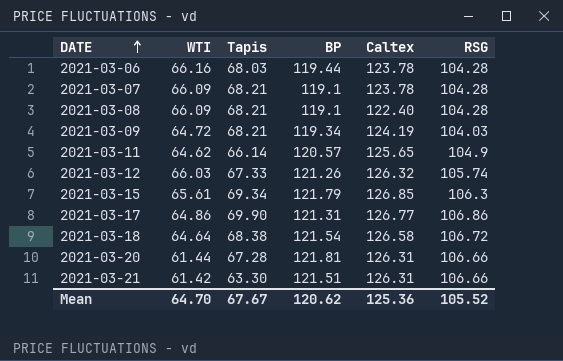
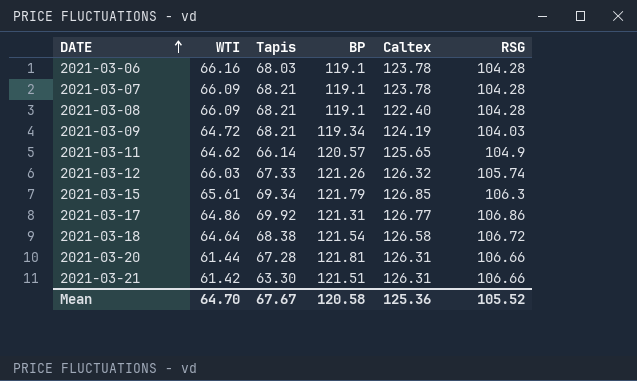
2021-03-06 | BP: 119.44 -> 119.1
2021-03-17 | Tapis: 69.90 -> 69.92
Mean | BP: 120.62 -> 120.58

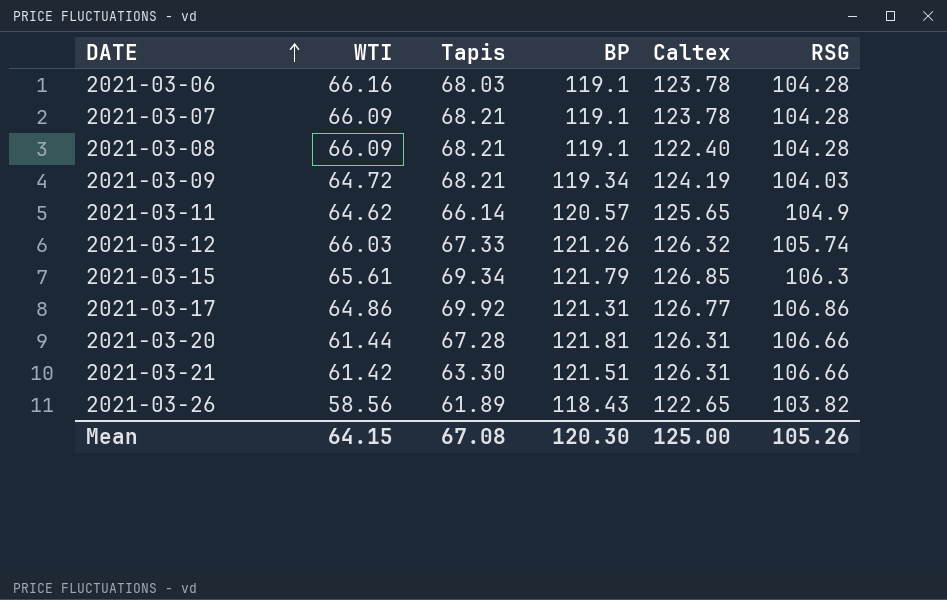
row 2021-03-18: 64.64 | 68.38 | 121.54 | 126.58 | 106.72 -> none
row 2021-03-26: none -> 58.56 | 61.89 | 118.43 | 122.65 | 103.82
Mean | WTI: 64.70 -> 64.15
Mean | Tapis: 67.67 -> 67.08
Mean | BP: 120.58 -> 120.30
Mean | Caltex: 125.36 -> 125.00
Mean | RSG: 105.52 -> 105.26

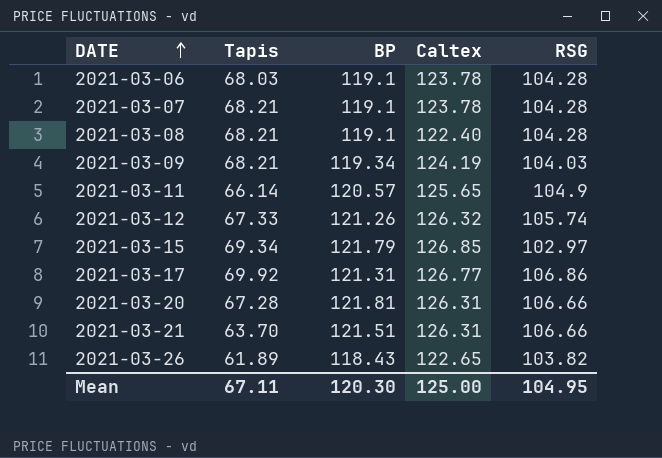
column WTI | position: 2 -> none
2021-03-15 | RSG: 106.3 -> 102.97
2021-03-21 | Tapis: 63.30 -> 63.70
Mean | Tapis: 67.08 -> 67.11
Mean | RSG: 105.26 -> 104.95

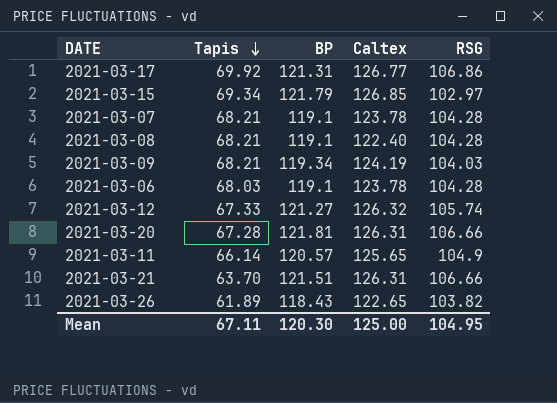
row order: DATE ascending -> Tapis descending
2021-03-12 | BP: 121.26 -> 121.27

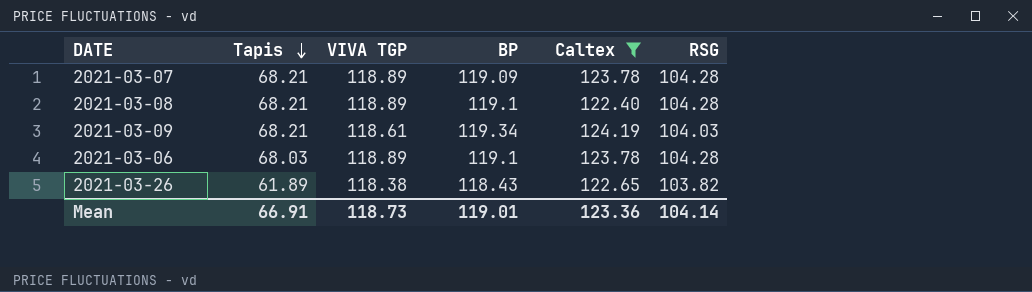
filter: none -> Caltex <= 124.19
column VIVA TGP | position: none -> 3
2021-03-07 | BP: 119.1 -> 119.09
Mean | Tapis: 67.11 -> 66.91
Mean | BP: 120.30 -> 119.01
Mean | Caltex: 125.00 -> 123.36
Mean | RSG: 104.95 -> 104.14

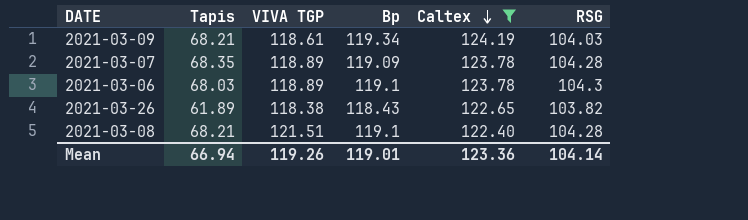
row order: Tapis descending -> Caltex descending
column name: BP -> Bp
2021-03-07 | Tapis: 68.21 -> 68.35
2021-03-06 | RSG: 104.28 -> 104.3
2021-03-08 | VIVA TGP: 118.89 -> 121.51
Mean | Tapis: 66.91 -> 66.94
Mean | VIVA TGP: 118.73 -> 119.26

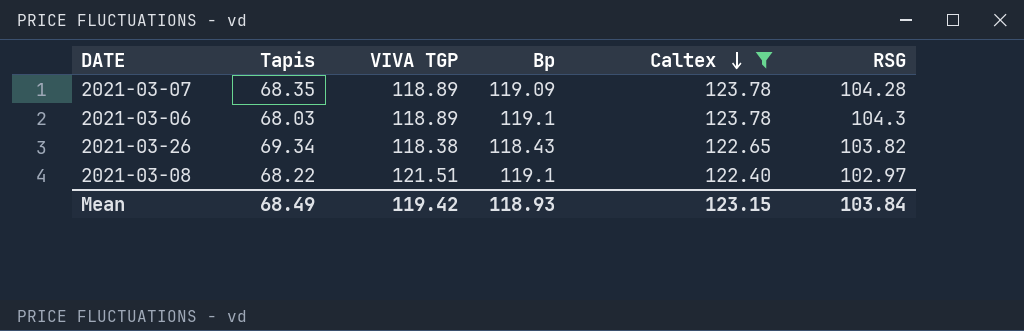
row 2021-03-09: 68.21 | 118.61 | 119.34 | 124.19 | 104.03 -> none
2021-03-26 | Tapis: 61.89 -> 69.34
2021-03-08 | Tapis: 68.21 -> 68.22
2021-03-08 | RSG: 104.28 -> 102.97
Mean | Tapis: 66.94 -> 68.49
Mean | VIVA TGP: 119.26 -> 119.42
Mean | Bp: 119.01 -> 118.93
Mean | Caltex: 123.36 -> 123.15
Mean | RSG: 104.14 -> 103.84

